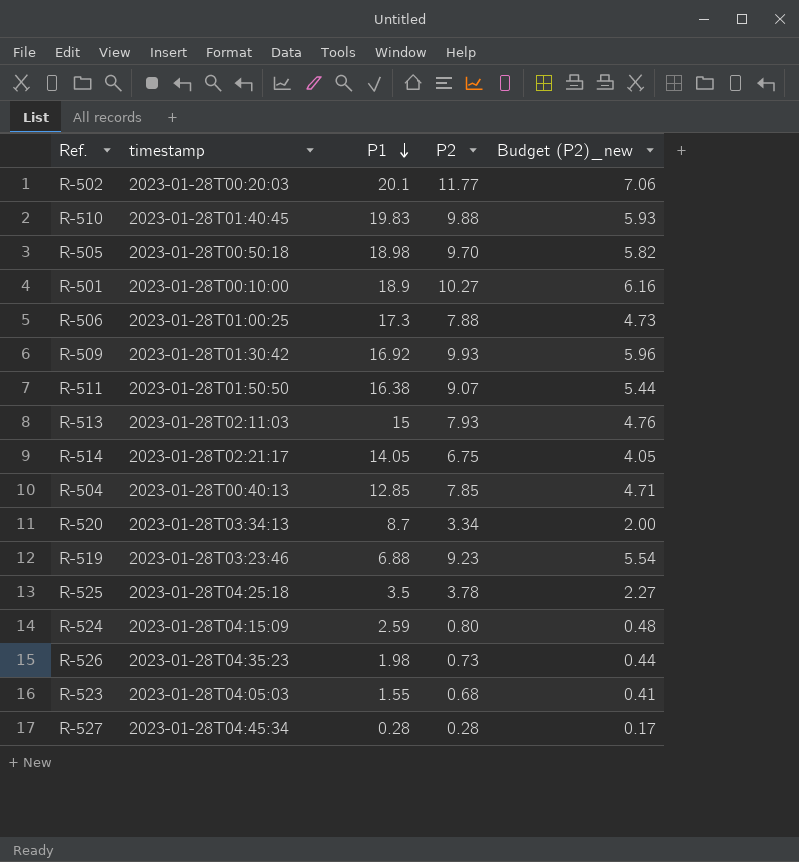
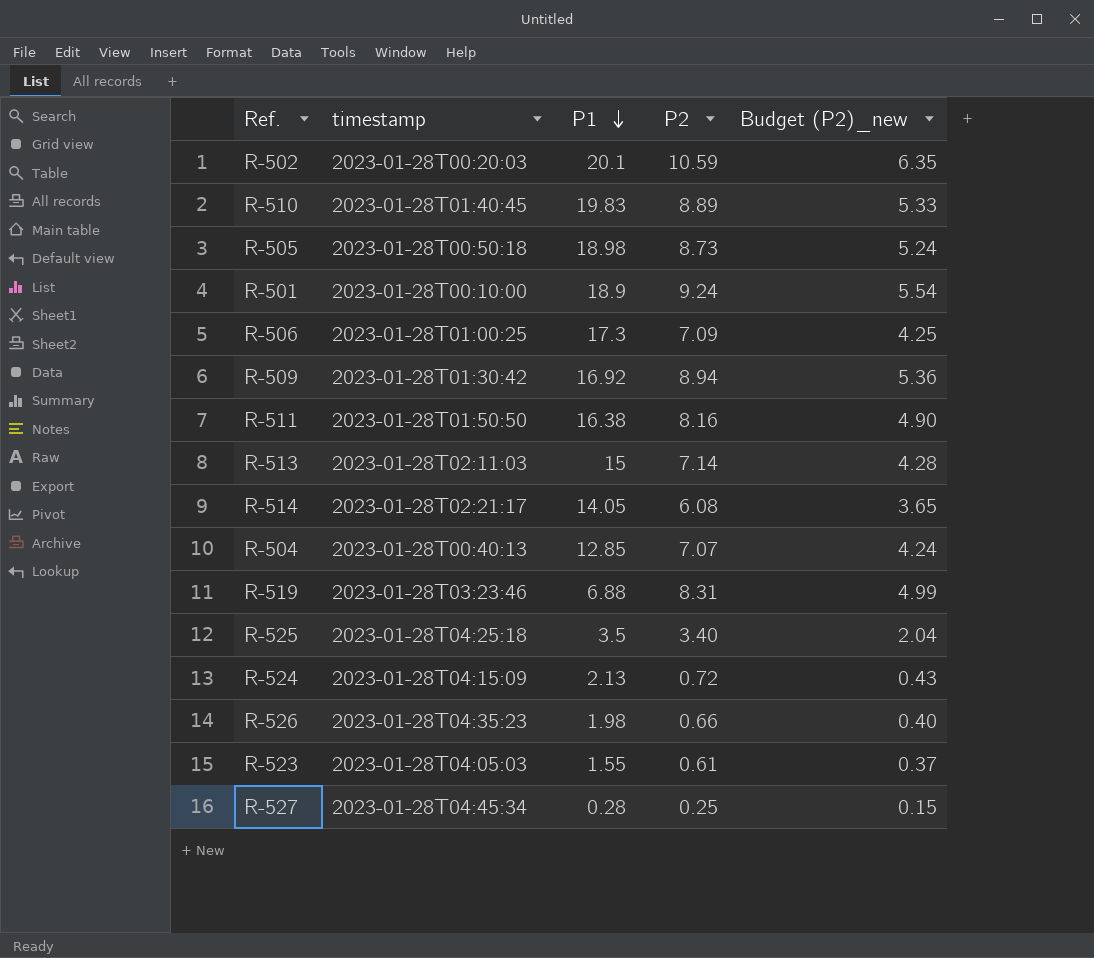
row R-520: 2023-01-28T03:34:13 | 8.7 | 3.34 | 2.00 -> none
R-502 | P2: 11.77 -> 10.59
R-502 | Budget (P2)_new: 7.06 -> 6.35
R-510 | P2: 9.88 -> 8.89
R-510 | Budget (P2)_new: 5.93 -> 5.33
R-505 | P2: 9.70 -> 8.73
R-505 | Budget (P2)_new: 5.82 -> 5.24
R-501 | P2: 10.27 -> 9.24
R-501 | Budget (P2)_new: 6.16 -> 5.54
R-506 | P2: 7.88 -> 7.09
R-506 | Budget (P2)_new: 4.73 -> 4.25
R-509 | P2: 9.93 -> 8.94
R-509 | Budget (P2)_new: 5.96 -> 5.36
R-511 | P2: 9.07 -> 8.16
R-511 | Budget (P2)_new: 5.44 -> 4.90
R-513 | P2: 7.93 -> 7.14
R-513 | Budget (P2)_new: 4.76 -> 4.28
R-514 | P2: 6.75 -> 6.08
R-514 | Budget (P2)_new: 4.05 -> 3.65
R-504 | P2: 7.85 -> 7.07
R-504 | Budget (P2)_new: 4.71 -> 4.24
R-519 | P2: 9.23 -> 8.31
R-519 | Budget (P2)_new: 5.54 -> 4.99
R-525 | P2: 3.78 -> 3.40
R-525 | Budget (P2)_new: 2.27 -> 2.04
R-524 | P1: 2.59 -> 2.13
R-524 | P2: 0.80 -> 0.72
R-524 | Budget (P2)_new: 0.48 -> 0.43
R-526 | P2: 0.73 -> 0.66
R-526 | Budget (P2)_new: 0.44 -> 0.40
R-523 | P2: 0.68 -> 0.61
R-523 | Budget (P2)_new: 0.41 -> 0.37
R-527 | P2: 0.28 -> 0.25
R-527 | Budget (P2)_new: 0.17 -> 0.15

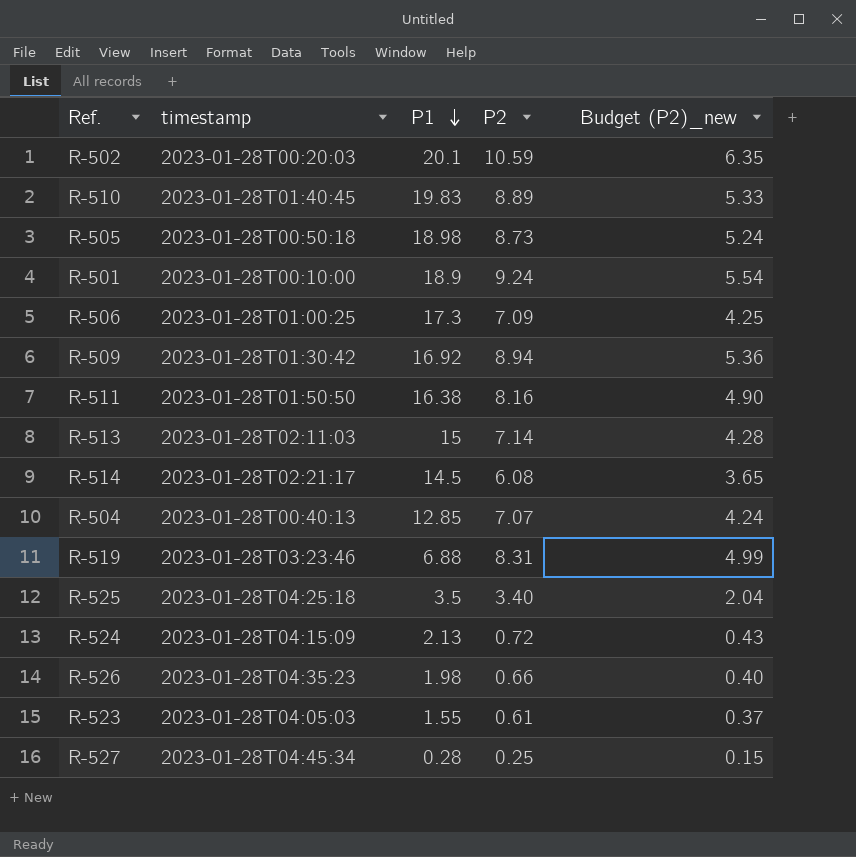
R-514 | P1: 14.05 -> 14.5

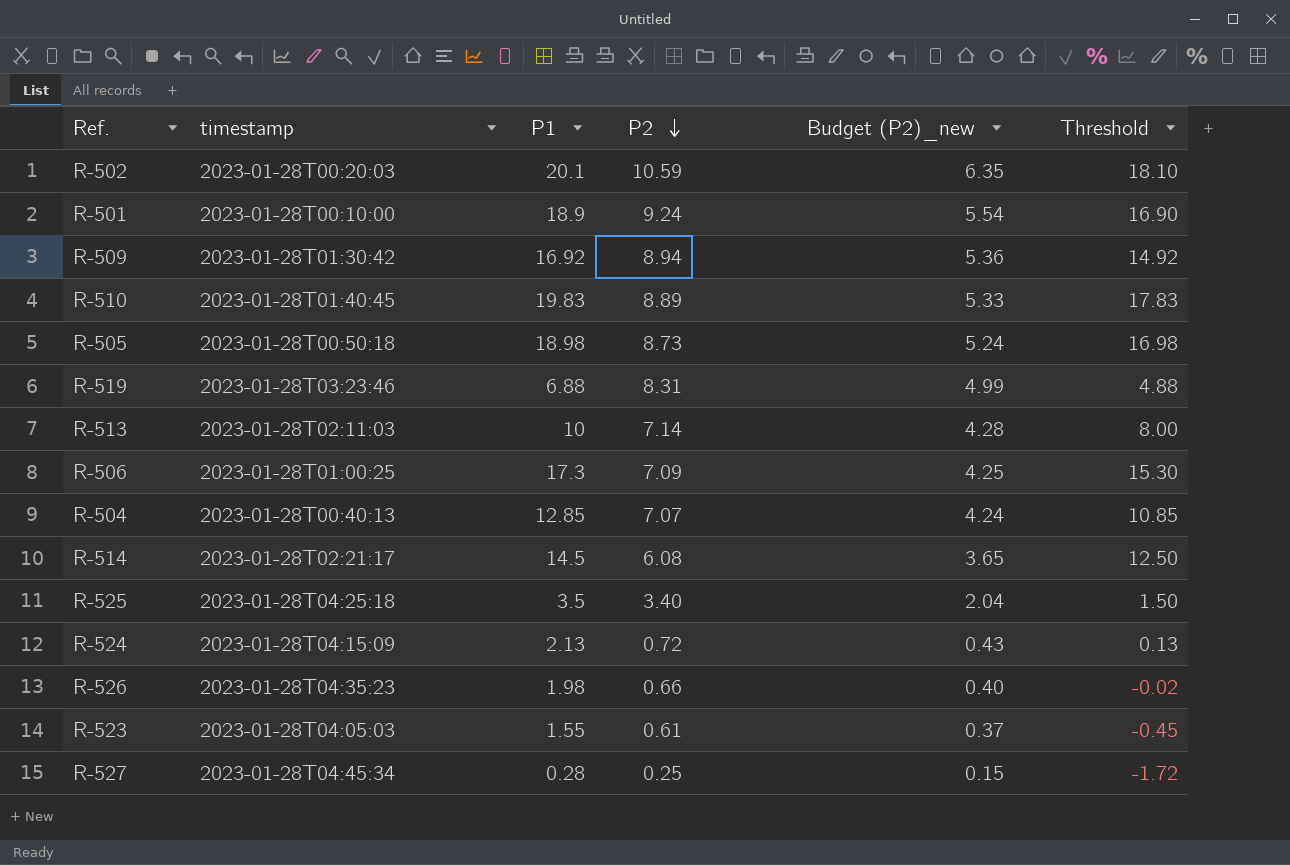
row order: P1 descending -> P2 descending
column Threshold | formula: none -> [P1] - 2
row R-511: 2023-01-28T01:50:50 | 16.38 | 8.16 | 4.90 -> none
R-513 | P1: 15 -> 10

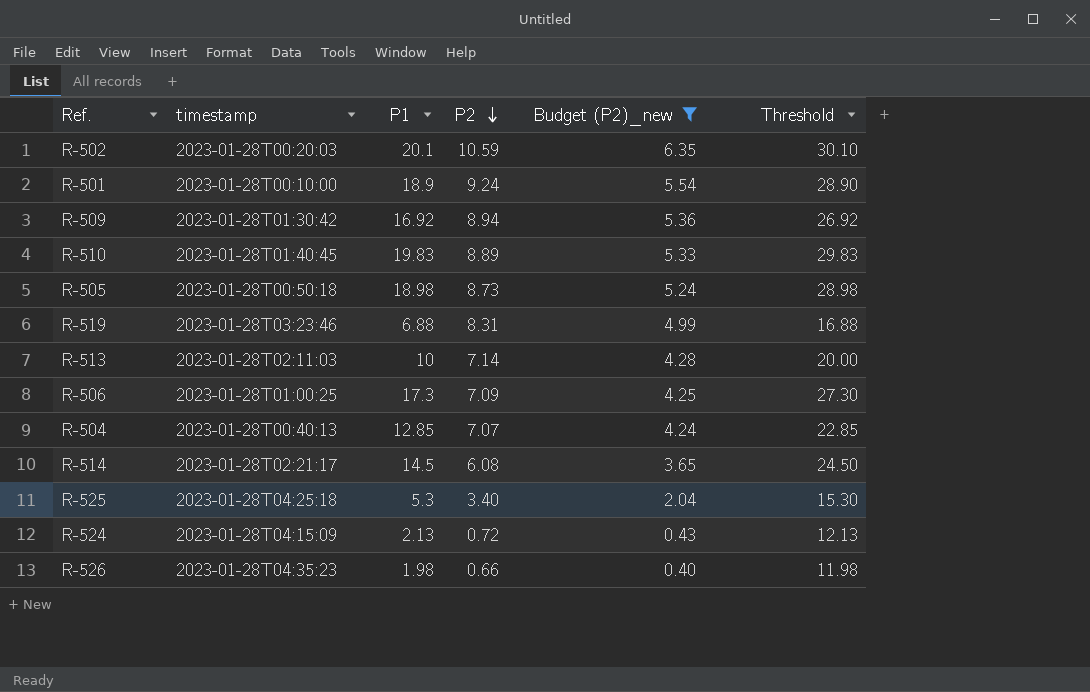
filter: none -> Budget (P2)_new >= 0.40
column Threshold | formula: [P1] - 2 -> [P1] + 10
R-525 | P1: 3.5 -> 5.3

